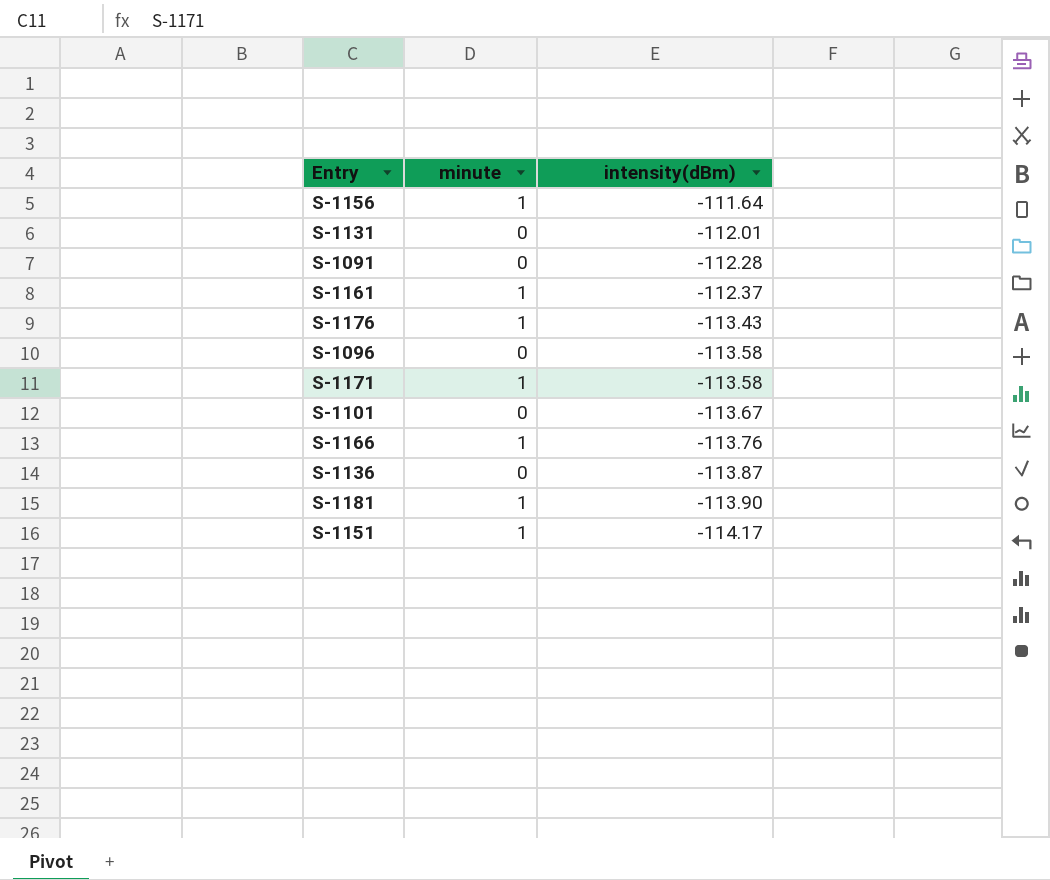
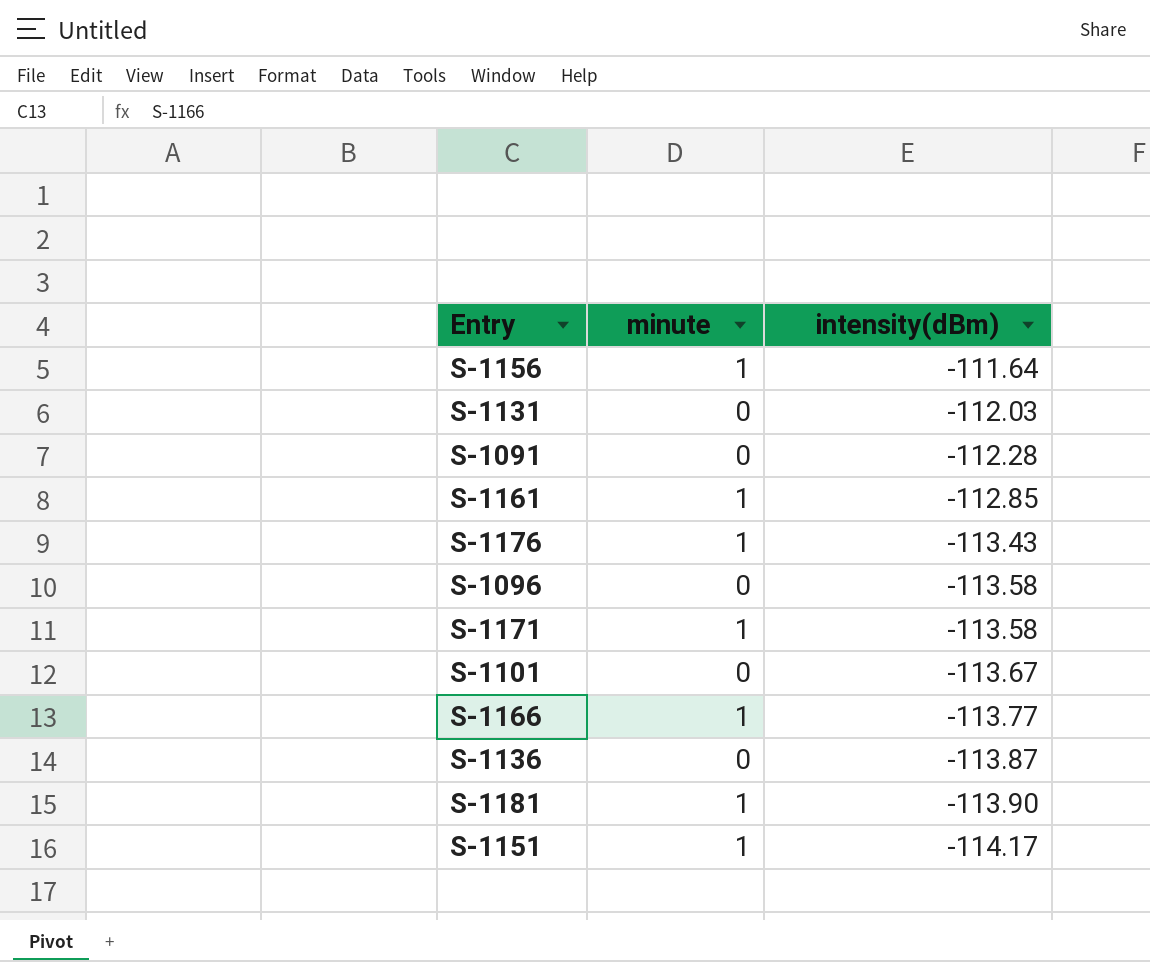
S-1131 | intensity(dBm): -112.01 -> -112.03
S-1161 | intensity(dBm): -112.37 -> -112.85
S-1166 | intensity(dBm): -113.76 -> -113.77

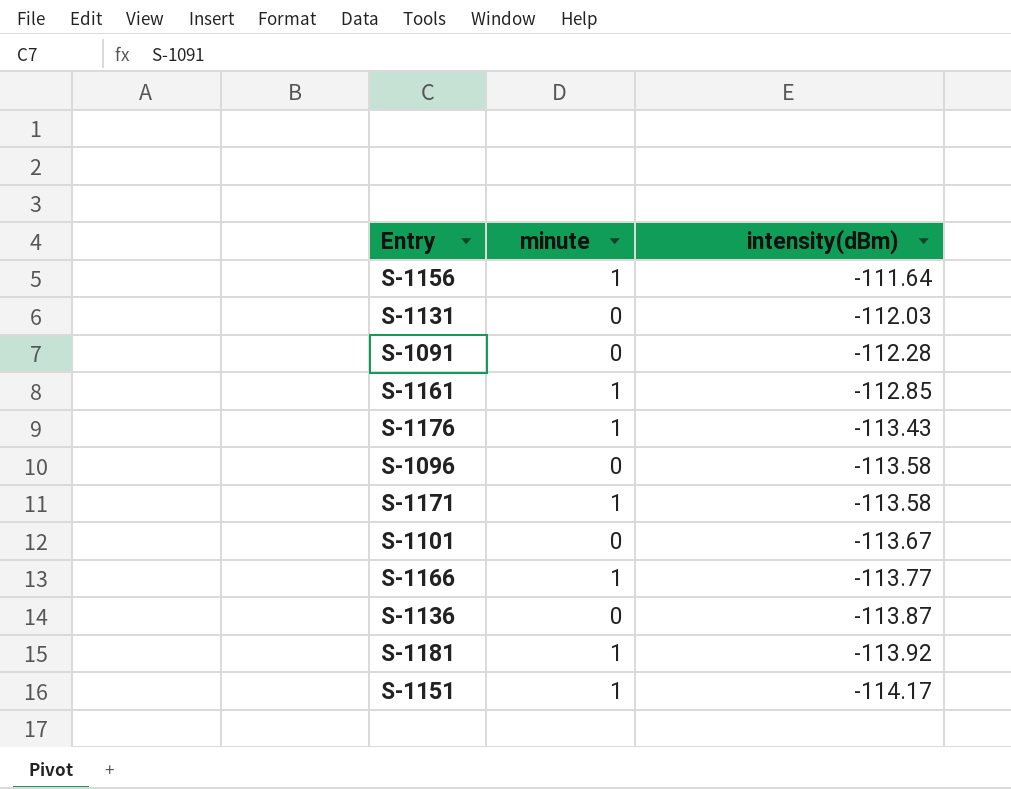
S-1181 | intensity(dBm): -113.90 -> -113.92

